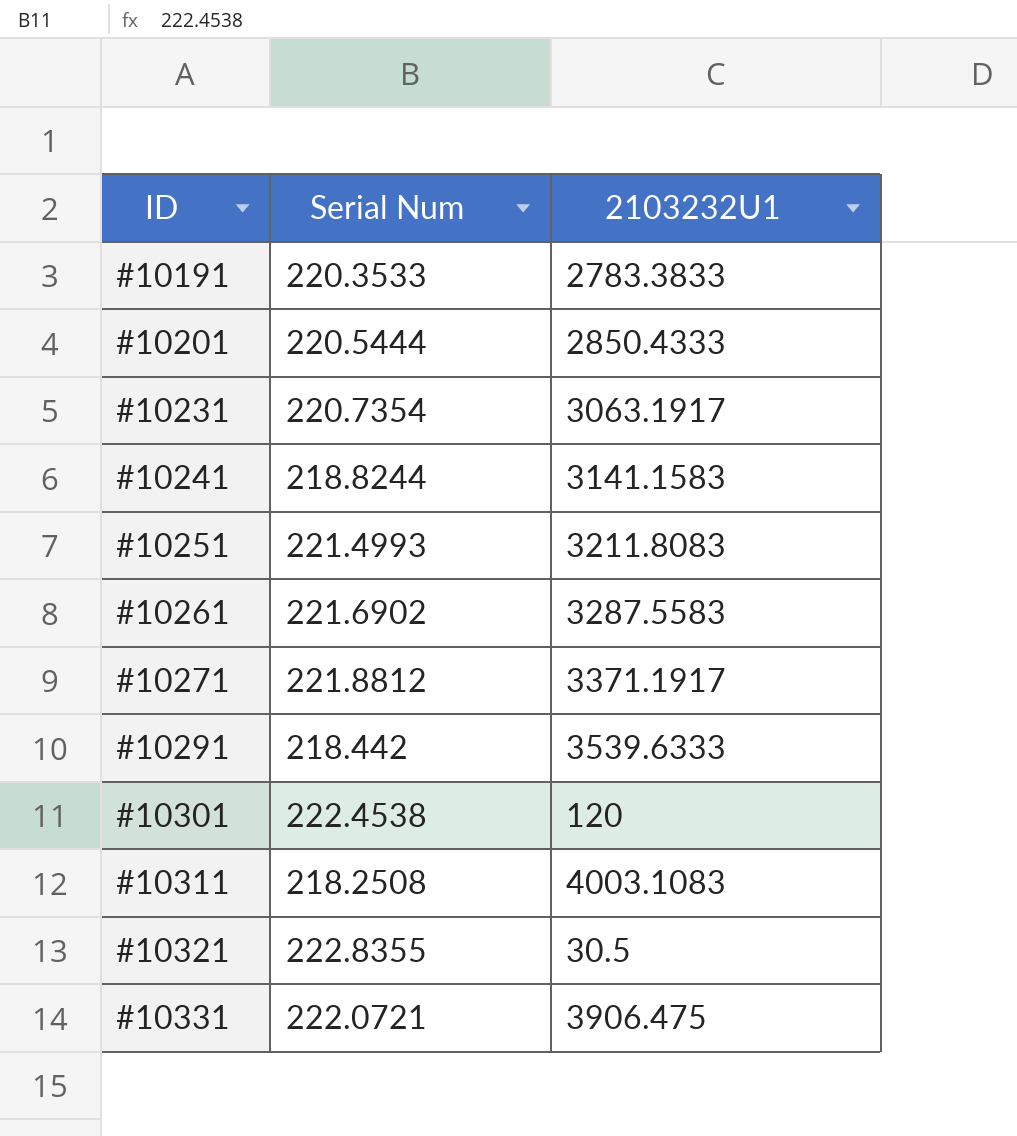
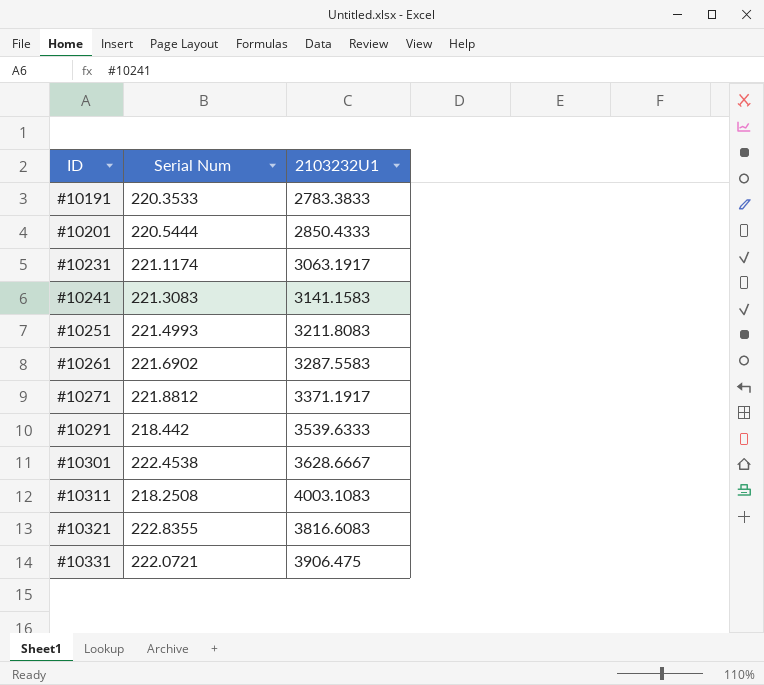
#10231 | Serial Num: 220.7354 -> 221.1174
#10241 | Serial Num: 218.8244 -> 221.3083
#10301 | 2103232U1: 120 -> 3628.6667
#10321 | 2103232U1: 30.5 -> 3816.6083

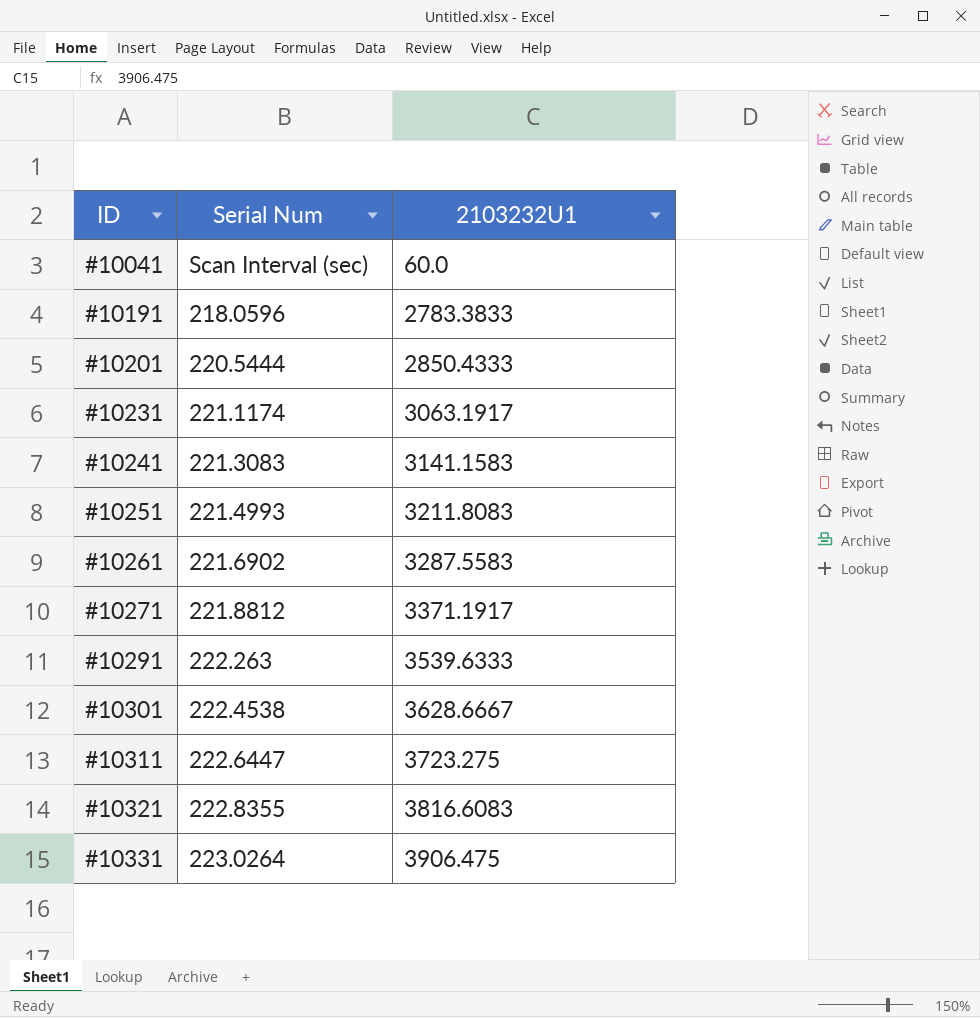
row #10041: none -> Scan Interval (sec) | 60.0
#10191 | Serial Num: 220.3533 -> 218.0596
#10291 | Serial Num: 218.442 -> 222.263
#10311 | Serial Num: 218.2508 -> 222.6447
#10311 | 2103232U1: 4003.1083 -> 3723.275
#10331 | Serial Num: 222.0721 -> 223.0264

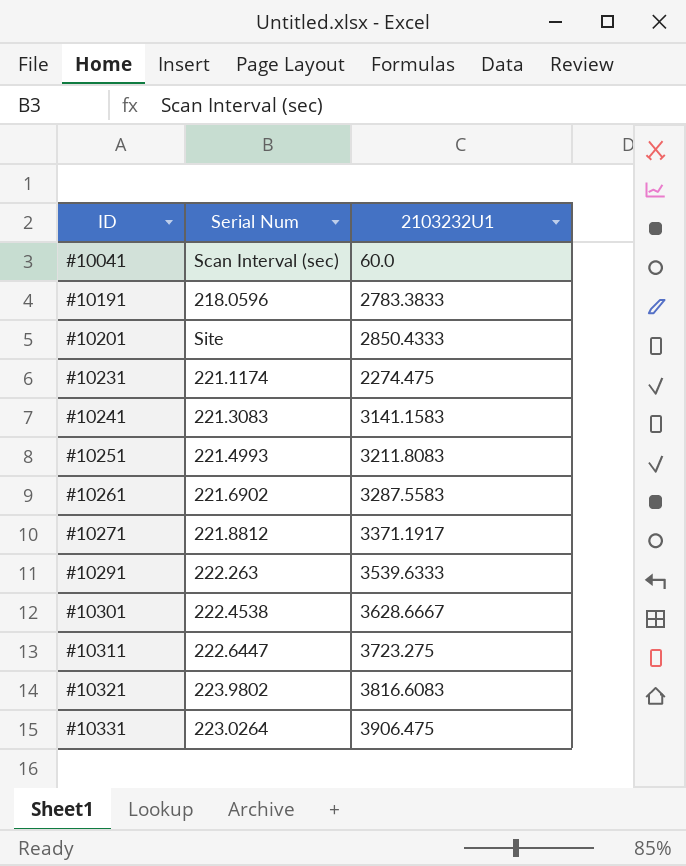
#10201 | Serial Num: 220.5444 -> Site
#10231 | 2103232U1: 3063.1917 -> 2274.475
#10321 | Serial Num: 222.8355 -> 223.9802

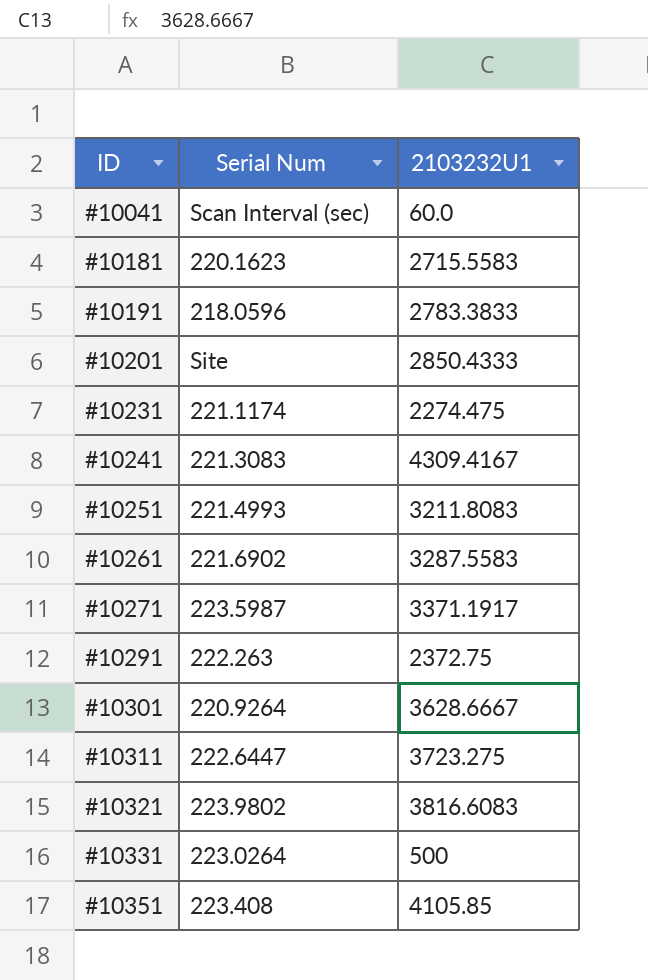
row #10181: none -> 220.1623 | 2715.5583
#10241 | 2103232U1: 3141.1583 -> 4309.4167
#10271 | Serial Num: 221.8812 -> 223.5987
#10291 | 2103232U1: 3539.6333 -> 2372.75
#10301 | Serial Num: 222.4538 -> 220.9264
#10331 | 2103232U1: 3906.475 -> 500
row #10351: none -> 223.408 | 4105.85

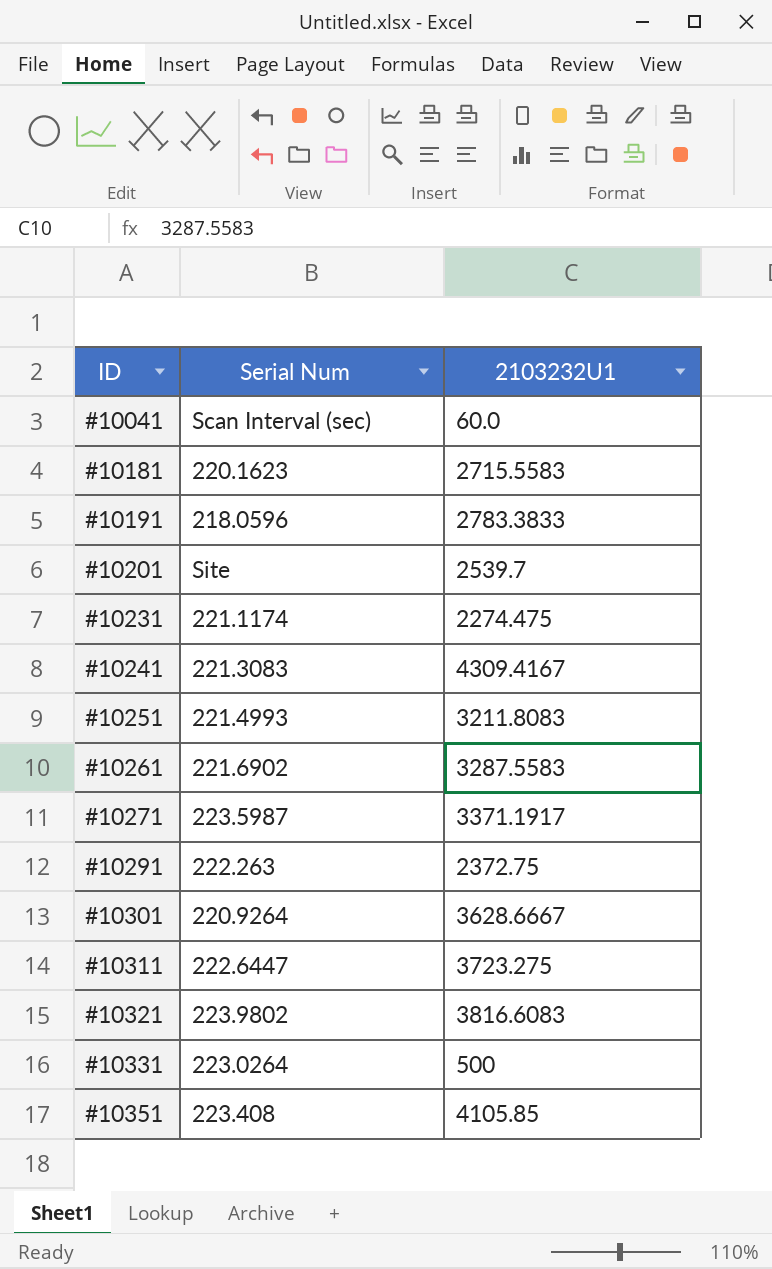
#10201 | 2103232U1: 2850.4333 -> 2539.7

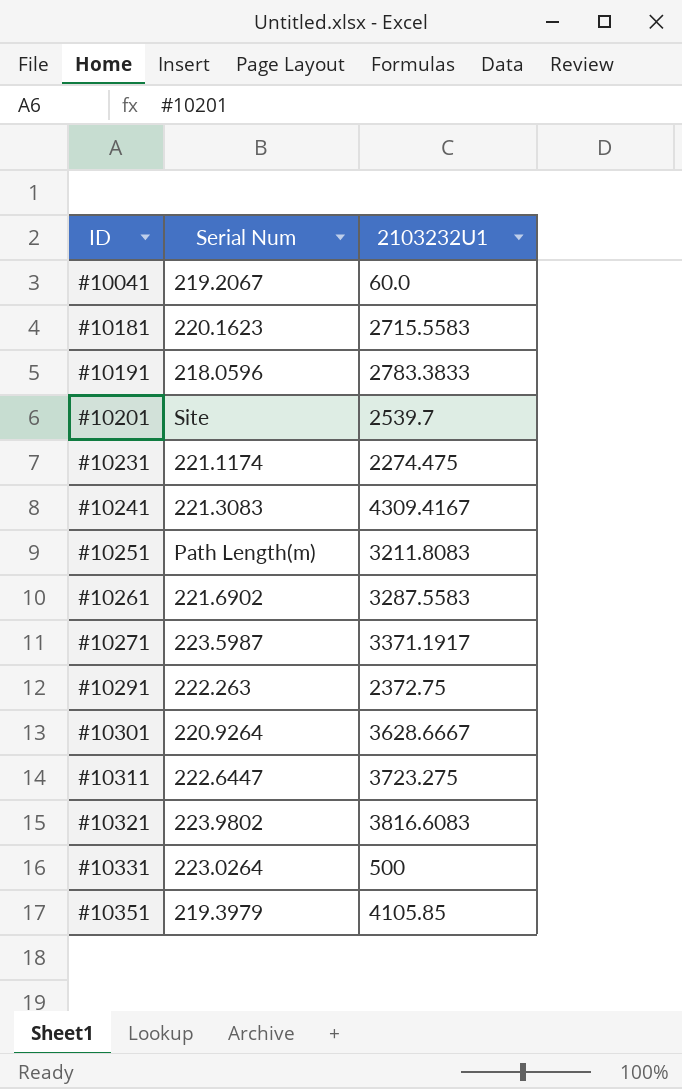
#10041 | Serial Num: Scan Interval (sec) -> 219.2067
#10251 | Serial Num: 221.4993 -> Path Length(m)
#10351 | Serial Num: 223.408 -> 219.3979

